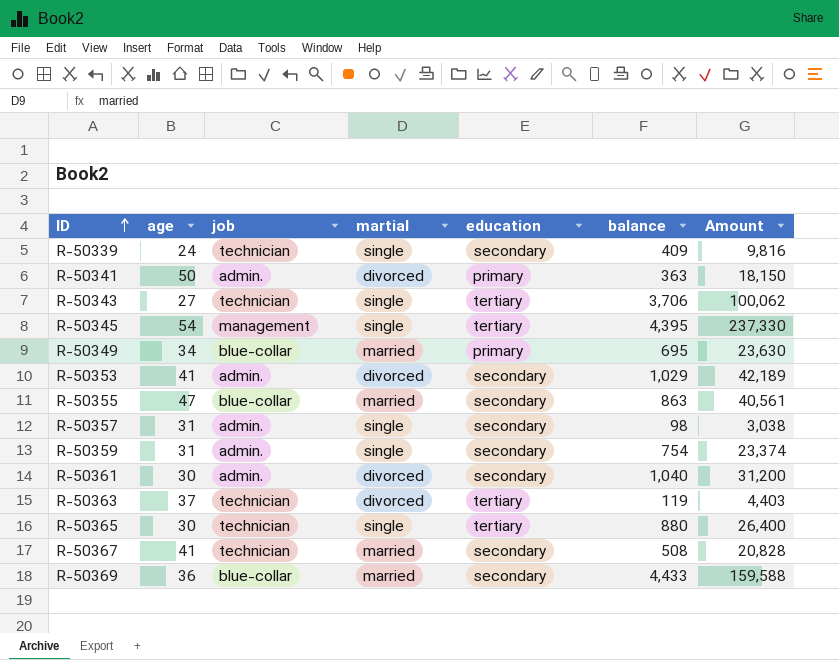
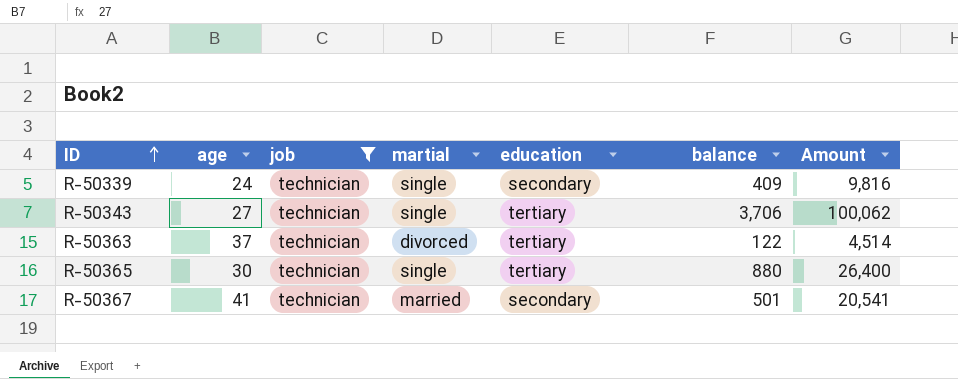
filter: none -> job = technician
R-50363 | balance: 119 -> 122
R-50363 | Amount: 4,403 -> 4,514
R-50367 | balance: 508 -> 501
R-50367 | Amount: 20,828 -> 20,541

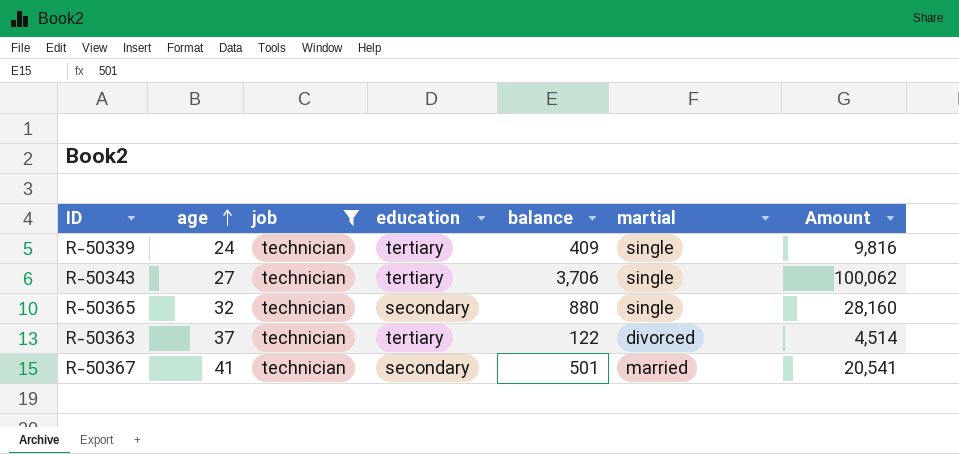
row order: ID ascending -> age ascending
column martial | position: 4 -> 6
R-50339 | education: secondary -> tertiary
R-50365 | age: 30 -> 32
R-50365 | education: tertiary -> secondary
R-50365 | Amount: 26,400 -> 28,160

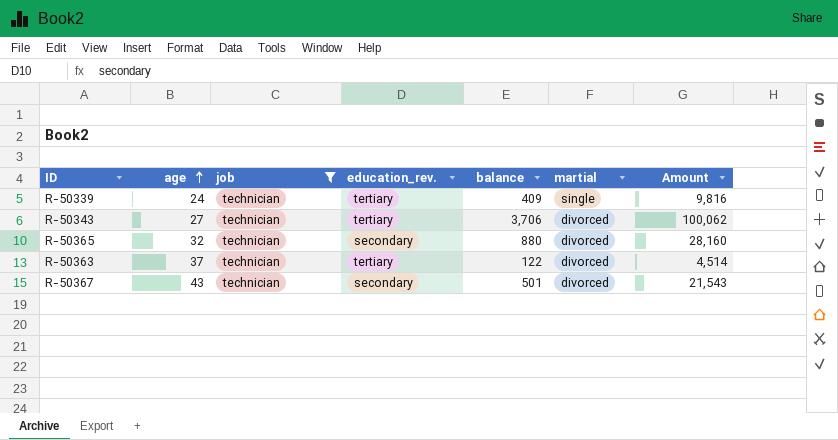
column name: education -> education_rev.
R-50343 | martial: single -> divorced
R-50365 | martial: single -> divorced
R-50367 | age: 41 -> 43
R-50367 | martial: married -> divorced
R-50367 | Amount: 20,541 -> 21,543

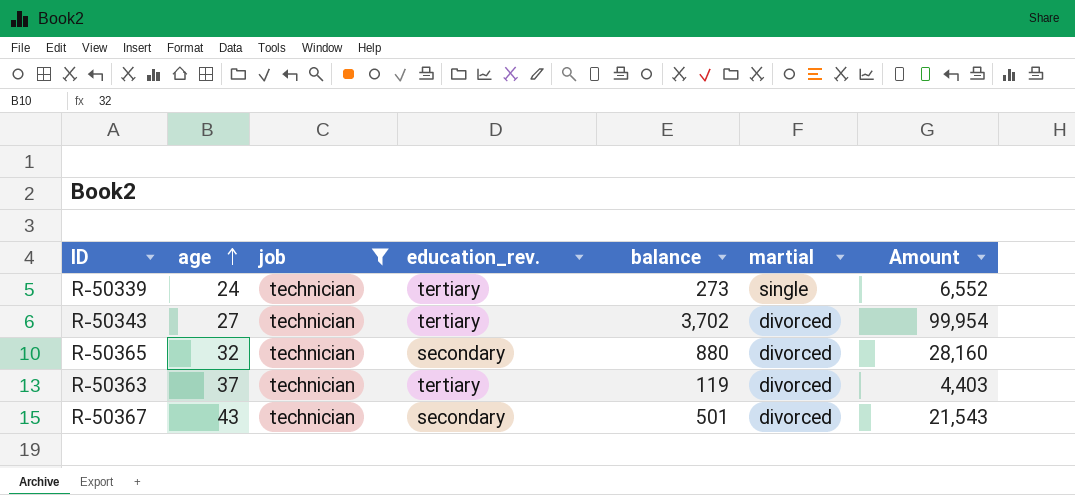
R-50339 | balance: 409 -> 273
R-50339 | Amount: 9,816 -> 6,552
R-50343 | balance: 3,706 -> 3,702
R-50343 | Amount: 100,062 -> 99,954
R-50363 | balance: 122 -> 119
R-50363 | Amount: 4,514 -> 4,403

